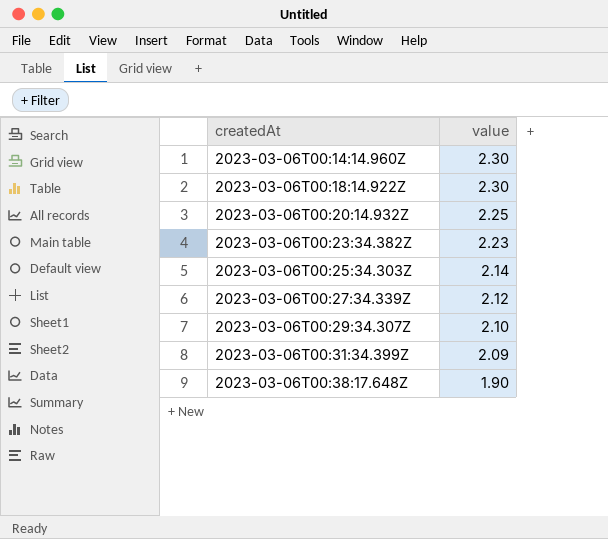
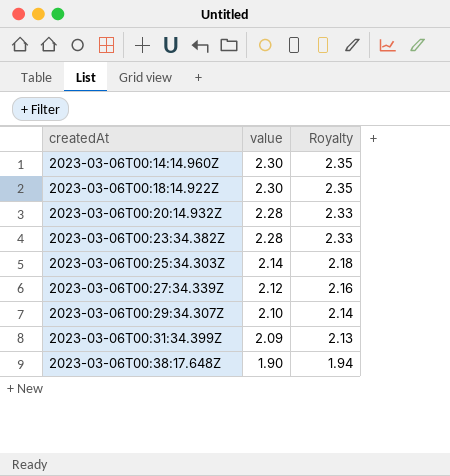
column Royalty | formula: none -> [value] * 1.02
2023-03-06T00:20:14.932Z | value: 2.25 -> 2.28
2023-03-06T00:23:34.382Z | value: 2.23 -> 2.28

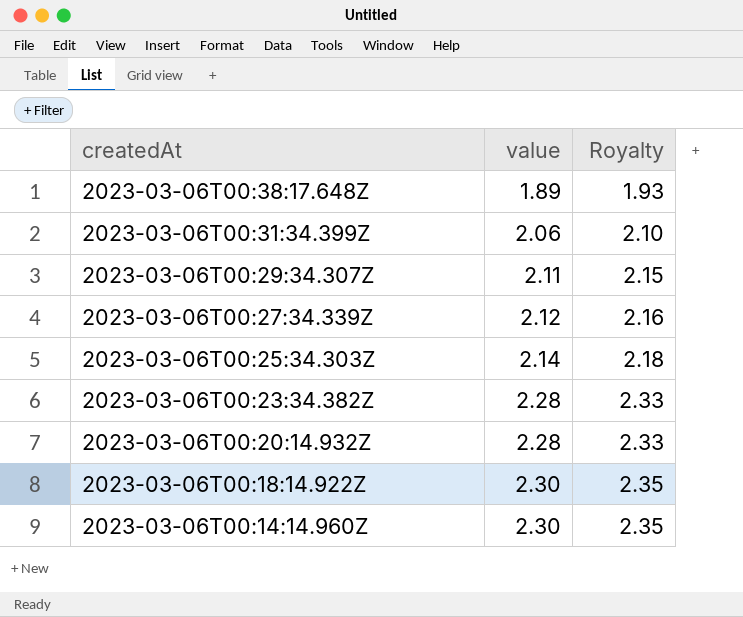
row order: createdAt ascending -> createdAt descending
2023-03-06T00:38:17.648Z | value: 1.90 -> 1.89
2023-03-06T00:38:17.648Z | Royalty: 1.94 -> 1.93
2023-03-06T00:31:34.399Z | value: 2.09 -> 2.06
2023-03-06T00:31:34.399Z | Royalty: 2.13 -> 2.10
2023-03-06T00:29:34.307Z | value: 2.10 -> 2.11
2023-03-06T00:29:34.307Z | Royalty: 2.14 -> 2.15

